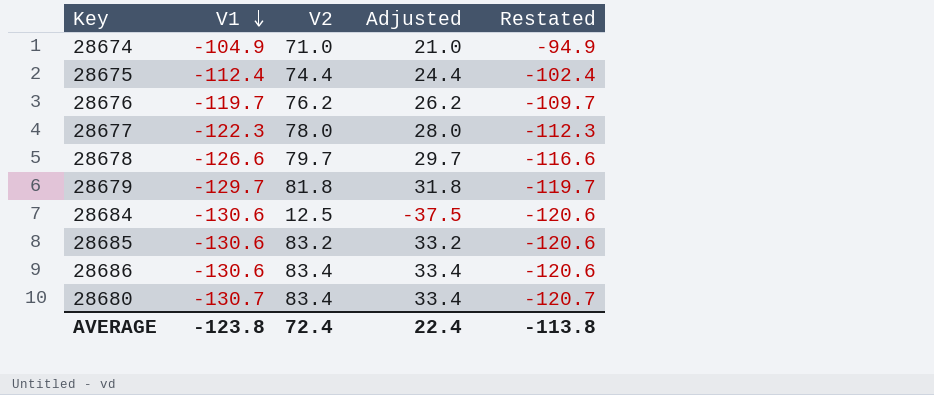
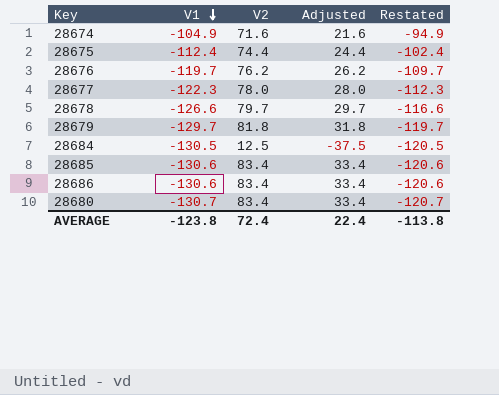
28674 | V2: 71.0 -> 71.6
28674 | Adjusted: 21.0 -> 21.6
28684 | V1: -130.6 -> -130.5
28684 | Restated: -120.6 -> -120.5
28685 | V2: 83.2 -> 83.4
28685 | Adjusted: 33.2 -> 33.4

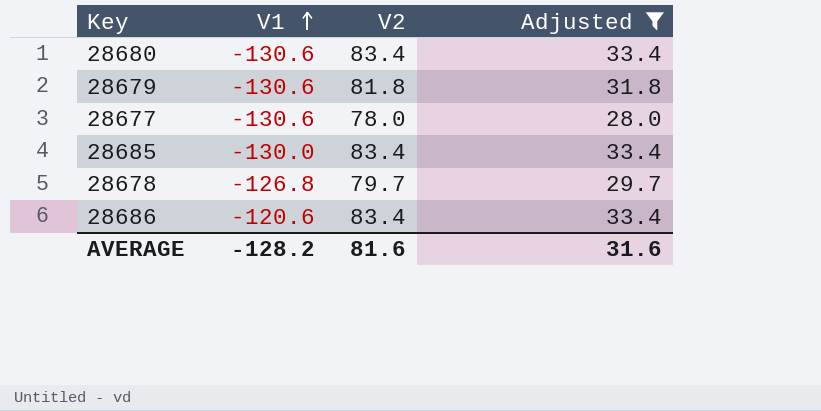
filter: none -> Adjusted >= 28.0
row order: V1 descending -> V1 ascending
column Restated | formula: [V1] + 10 -> none
28680 | V1: -130.7 -> -130.6
28679 | V1: -129.7 -> -130.6
28677 | V1: -122.3 -> -130.6
28685 | V1: -130.6 -> -130.0
28678 | V1: -126.6 -> -126.8
28686 | V1: -130.6 -> -120.6
AVERAGE | V1: -123.8 -> -128.2
AVERAGE | V2: 72.4 -> 81.6
AVERAGE | Adjusted: 22.4 -> 31.6

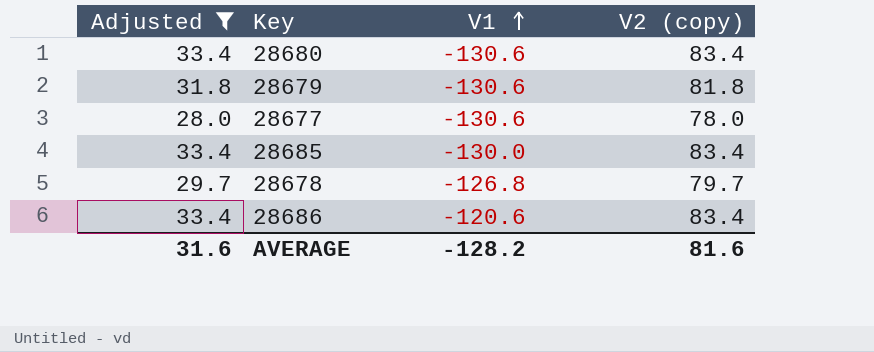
column Adjusted | position: 4 -> 1
column name: V2 -> V2 (copy)

